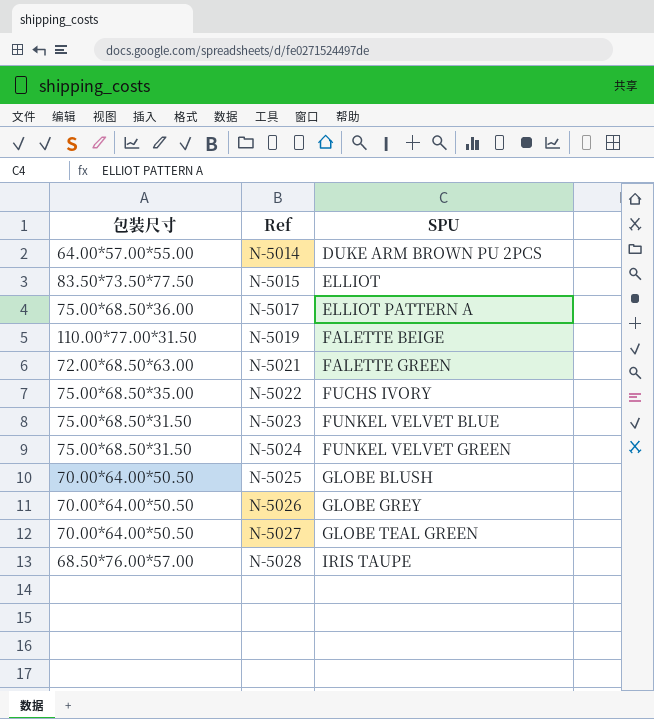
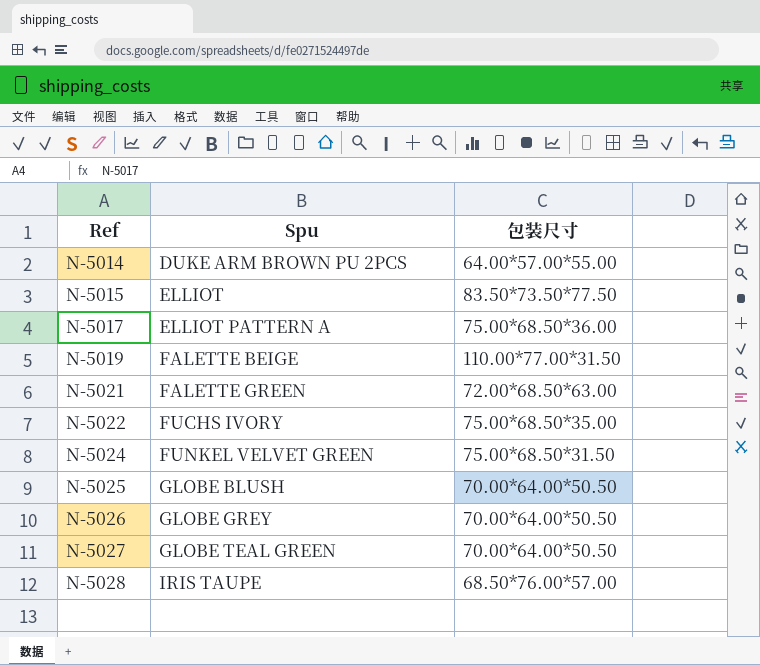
column name: SPU -> Spu
column 包装尺寸 | position: 1 -> 3
row N-5023: 75.00*68.50*31.50 | FUNKEL VELVET BLUE -> none

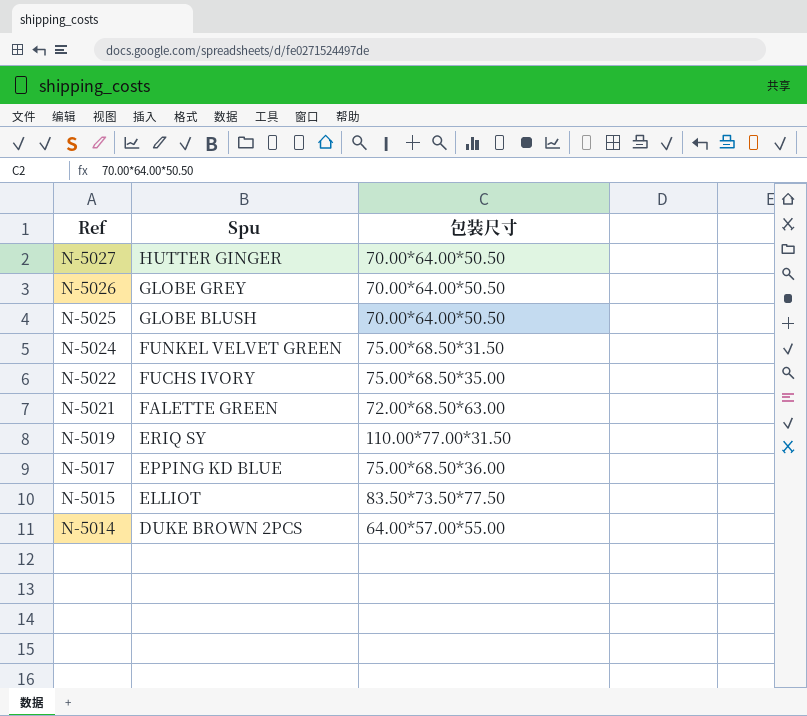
row order: Ref ascending -> Ref descending
row N-5028: IRIS TAUPE | 68.50*76.00*57.00 -> none
N-5027 | Spu: GLOBE TEAL GREEN -> HUTTER GINGER
N-5019 | Spu: FALETTE BEIGE -> ERIQ SY
N-5017 | Spu: ELLIOT PATTERN A -> EPPING KD BLUE
N-5014 | Spu: DUKE ARM BROWN PU 2PCS -> DUKE BROWN 2PCS

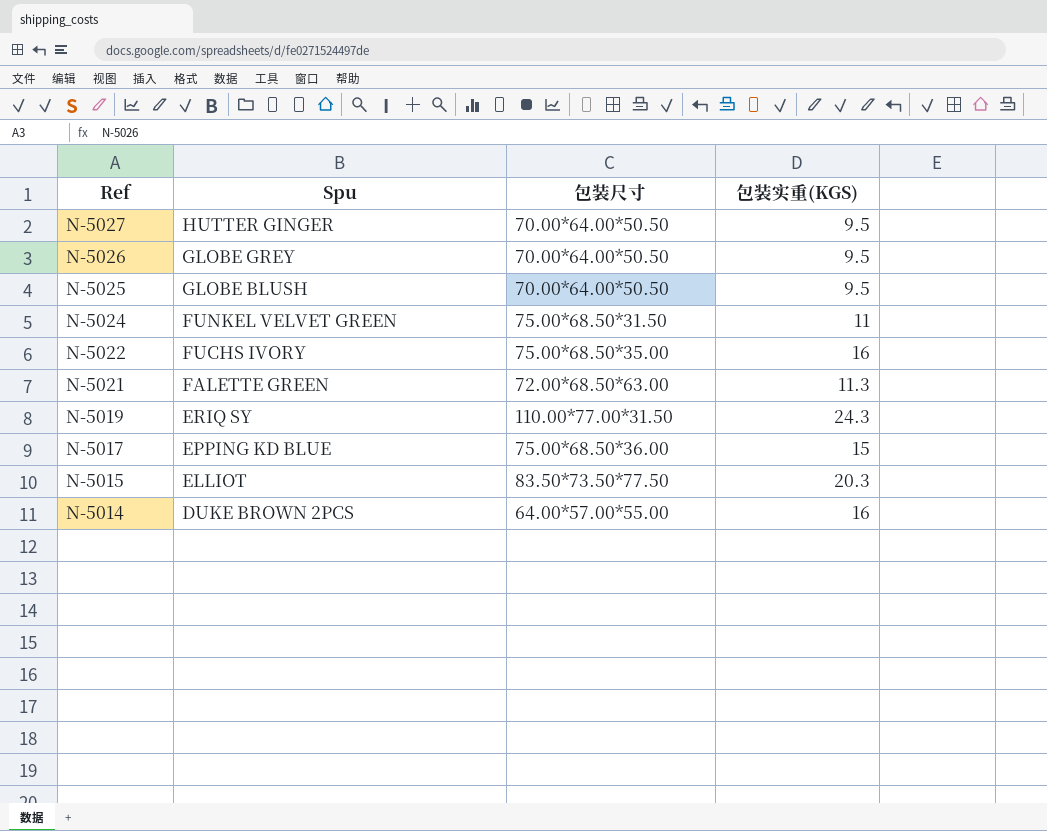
column 包装实重(KGS) | position: none -> 4

